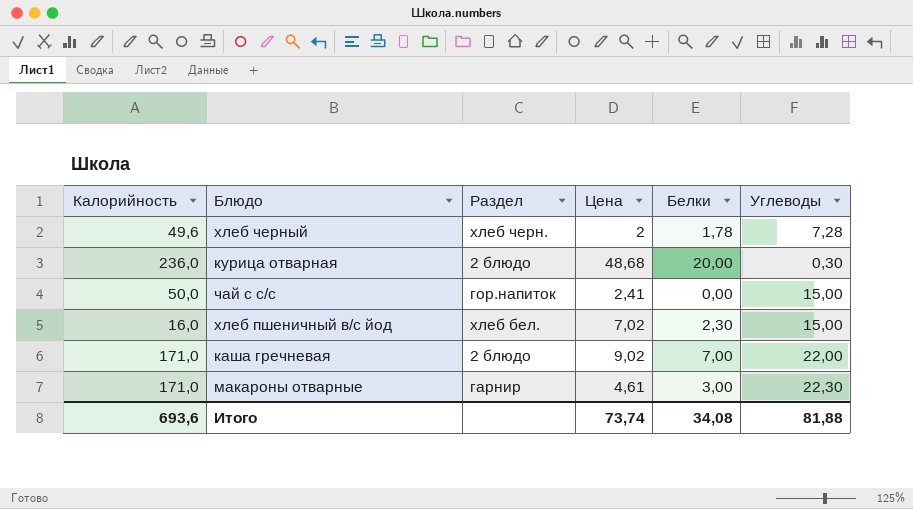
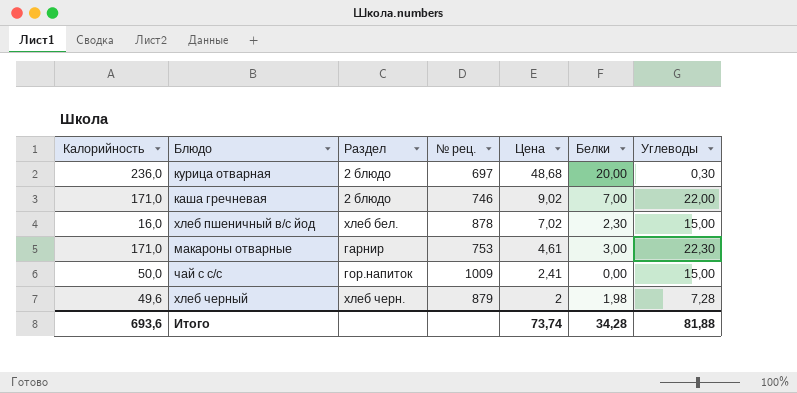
row order: none -> Цена descending
column № рец. | position: none -> 4
хлеб черный | Белки: 1,78 -> 1,98
Итого | Белки: 34,08 -> 34,28

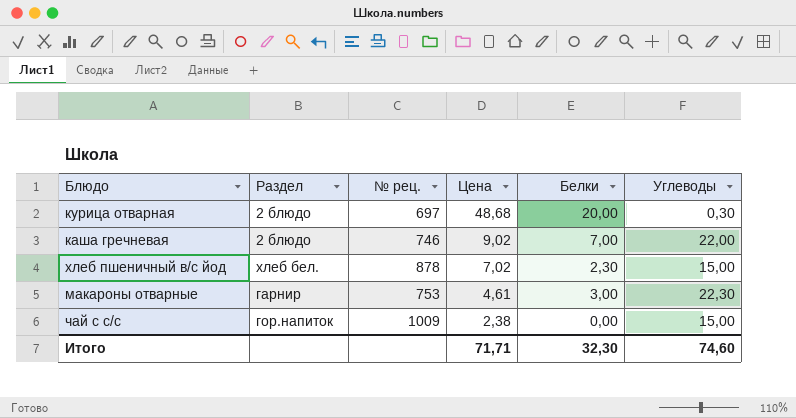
column Калорийность | position: 1 -> none
row хлеб черный: 49,6 | хлеб черн. | 879 | 2 | 1,98 | 7,28 -> none
чай с с/с | Цена: 2,41 -> 2,38
Итого | Цена: 73,74 -> 71,71
Итого | Белки: 34,28 -> 32,30
Итого | Углеводы: 81,88 -> 74,60

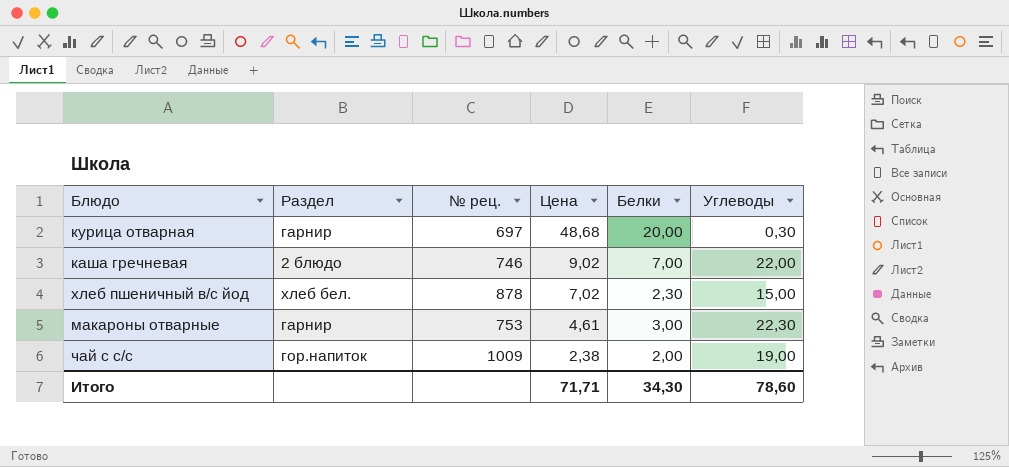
курица отварная | Раздел: 2 блюдо -> гарнир
чай с с/с | Белки: 0,00 -> 2,00
чай с с/с | Углеводы: 15,00 -> 19,00
Итого | Белки: 32,30 -> 34,30
Итого | Углеводы: 74,60 -> 78,60

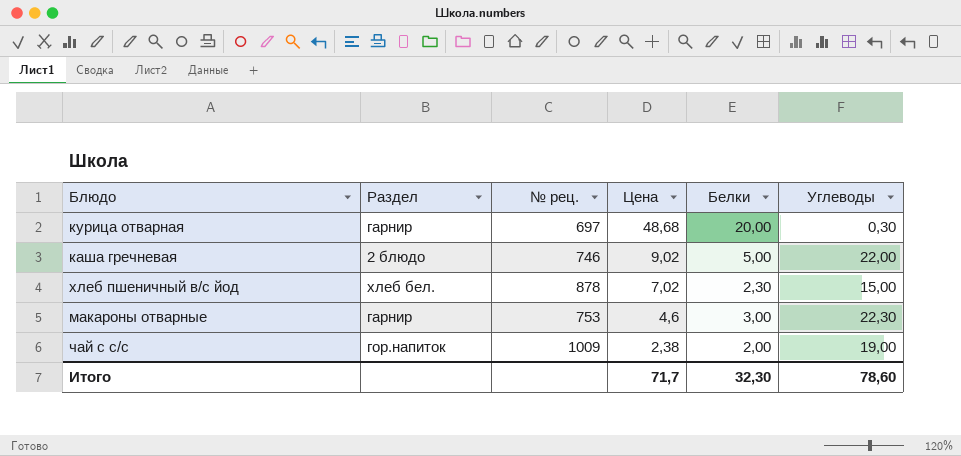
каша гречневая | Белки: 7,00 -> 5,00
макароны отварные | Цена: 4,61 -> 4,6
Итого | Цена: 71,71 -> 71,7
Итого | Белки: 34,30 -> 32,30

